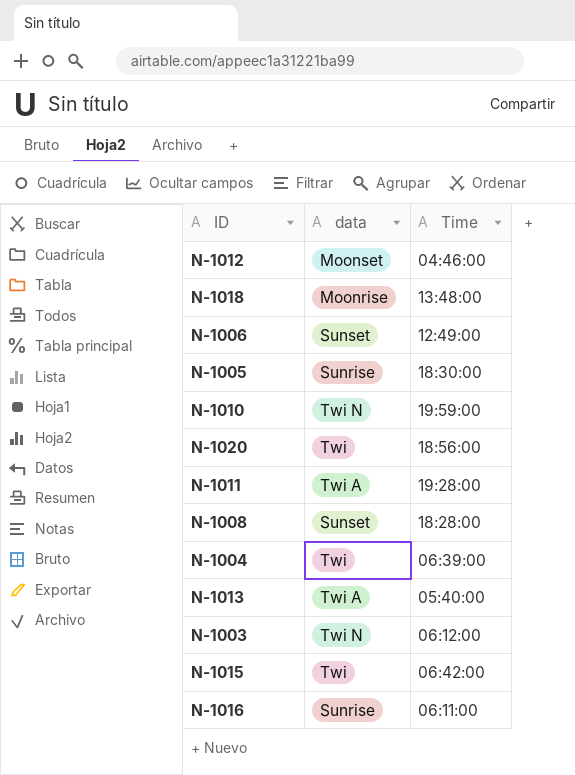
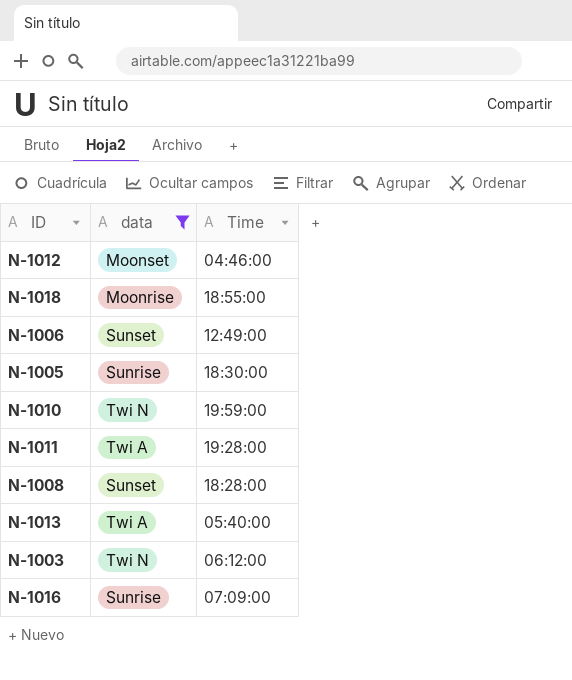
filter: none -> data != Twi
N-1018 | Time: 13:48:00 -> 18:55:00
N-1016 | Time: 06:11:00 -> 07:09:00

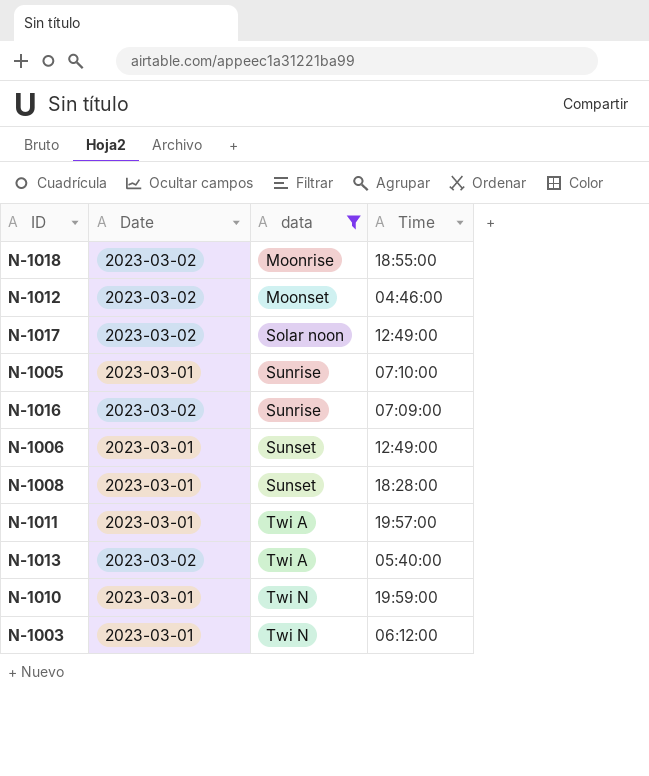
row order: none -> data ascending
column Date | position: none -> 2
row N-1017: none -> 2023-03-02 | Solar noon | 12:49:00
N-1005 | Time: 18:30:00 -> 07:10:00
N-1011 | Time: 19:28:00 -> 19:57:00

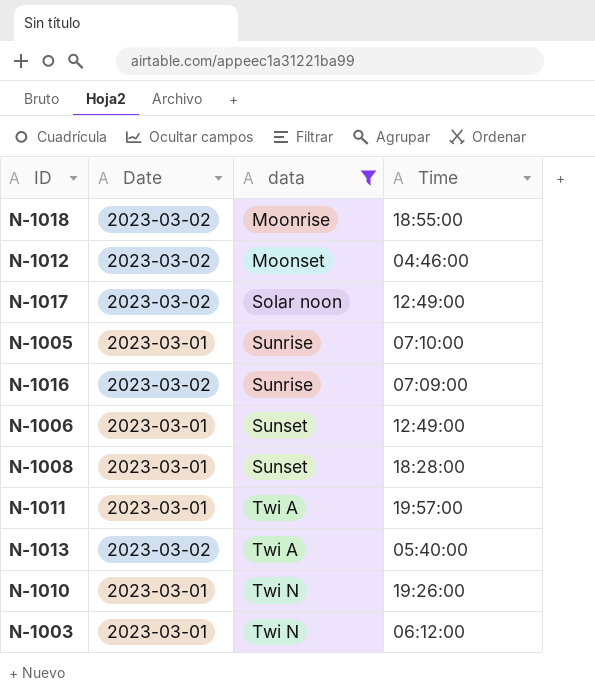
N-1010 | Time: 19:59:00 -> 19:26:00

